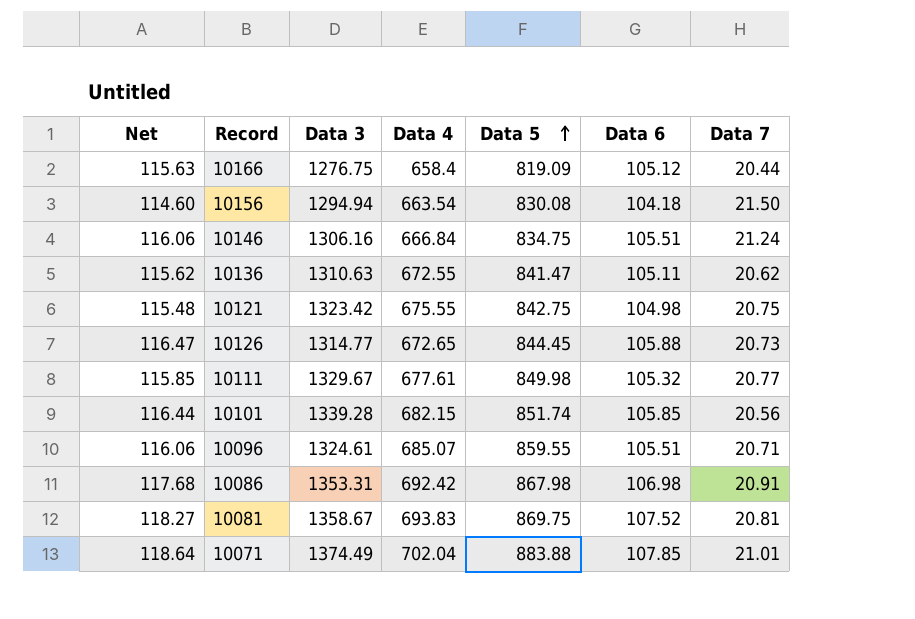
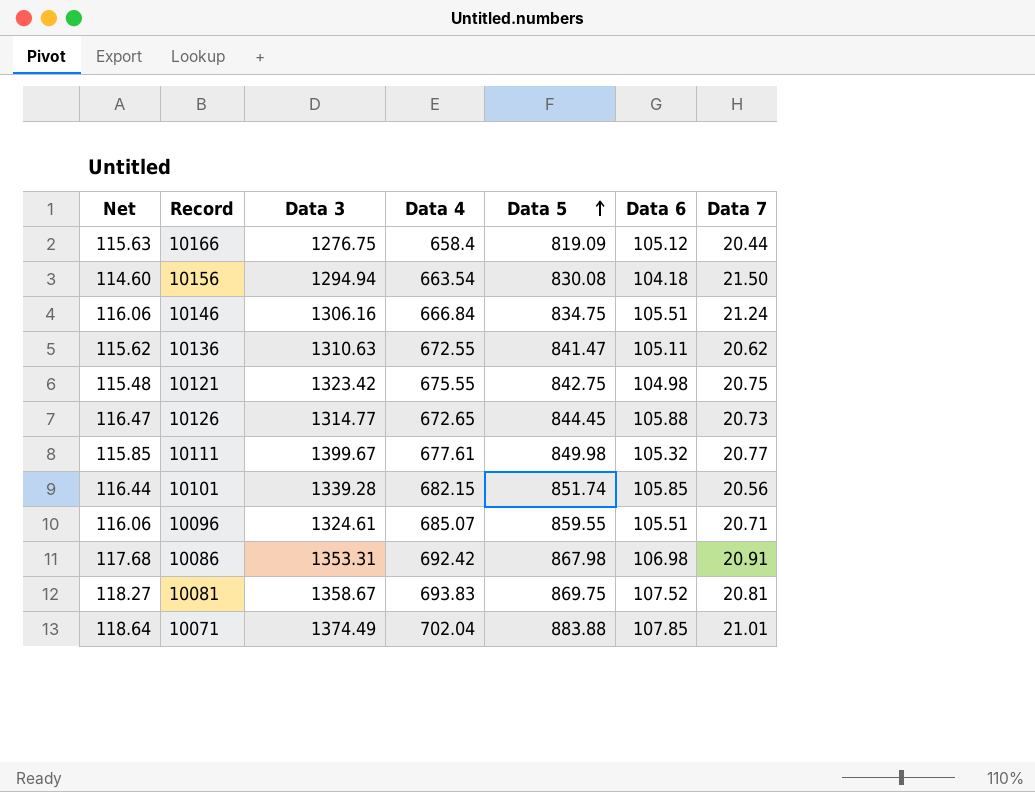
10111 | Data 3: 1329.67 -> 1399.67

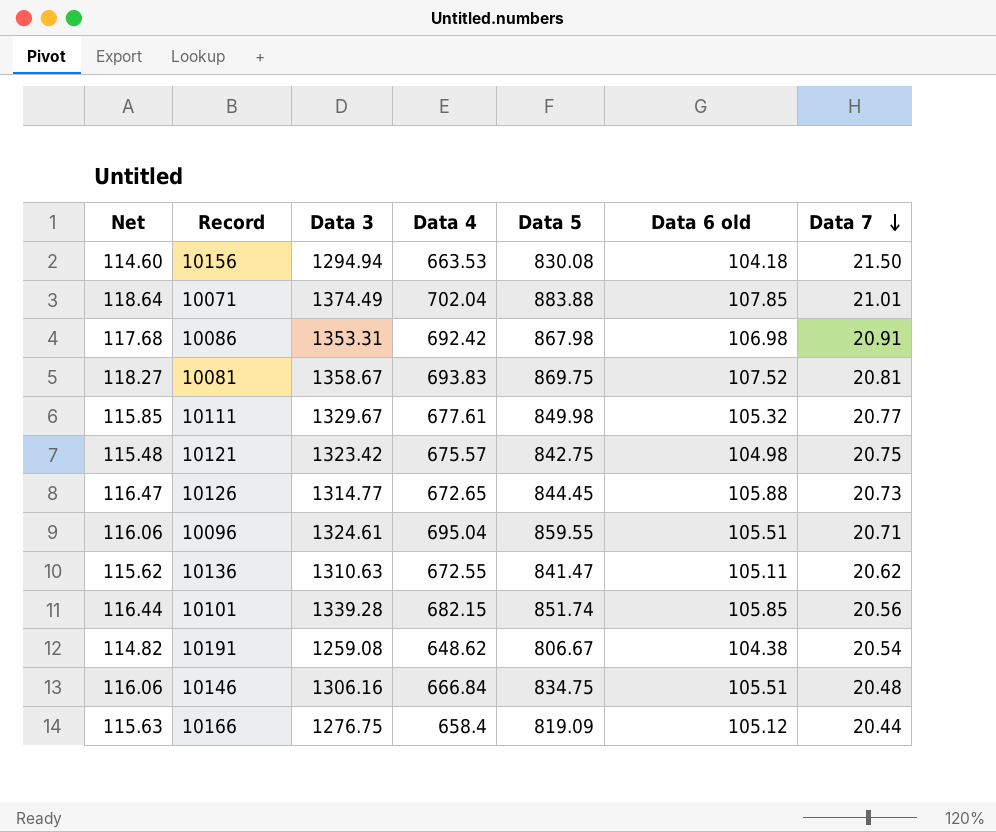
row order: Data 5 ascending -> Data 7 descending
column name: Data 6 -> Data 6 old
10156 | Data 4: 663.54 -> 663.53
10111 | Data 3: 1399.67 -> 1329.67
10121 | Data 4: 675.55 -> 675.57
10096 | Data 4: 685.07 -> 695.04
row 10191: none -> 114.82 | 1259.08 | 648.62 | 806.67 | 104.38 | 20.54
10146 | Data 7: 21.24 -> 20.48

